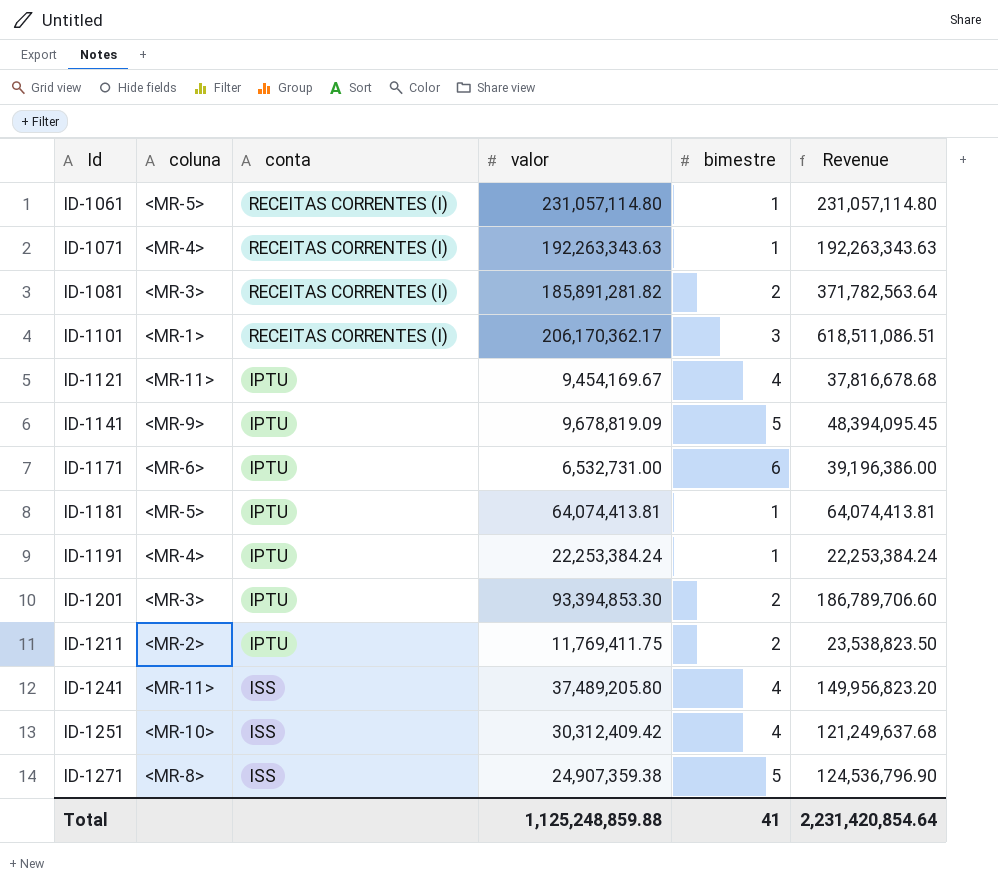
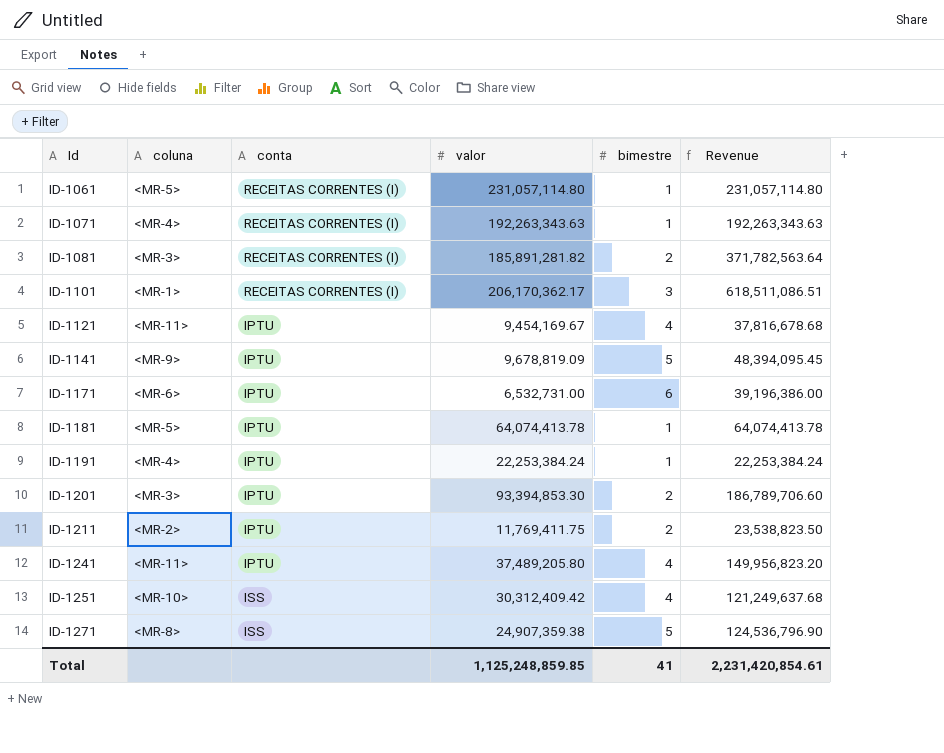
ID-1181 | valor: 64,074,413.81 -> 64,074,413.78
ID-1181 | Revenue: 64,074,413.81 -> 64,074,413.78
ID-1241 | conta: ISS -> IPTU
Total | valor: 1,125,248,859.88 -> 1,125,248,859.85
Total | Revenue: 2,231,420,854.64 -> 2,231,420,854.61

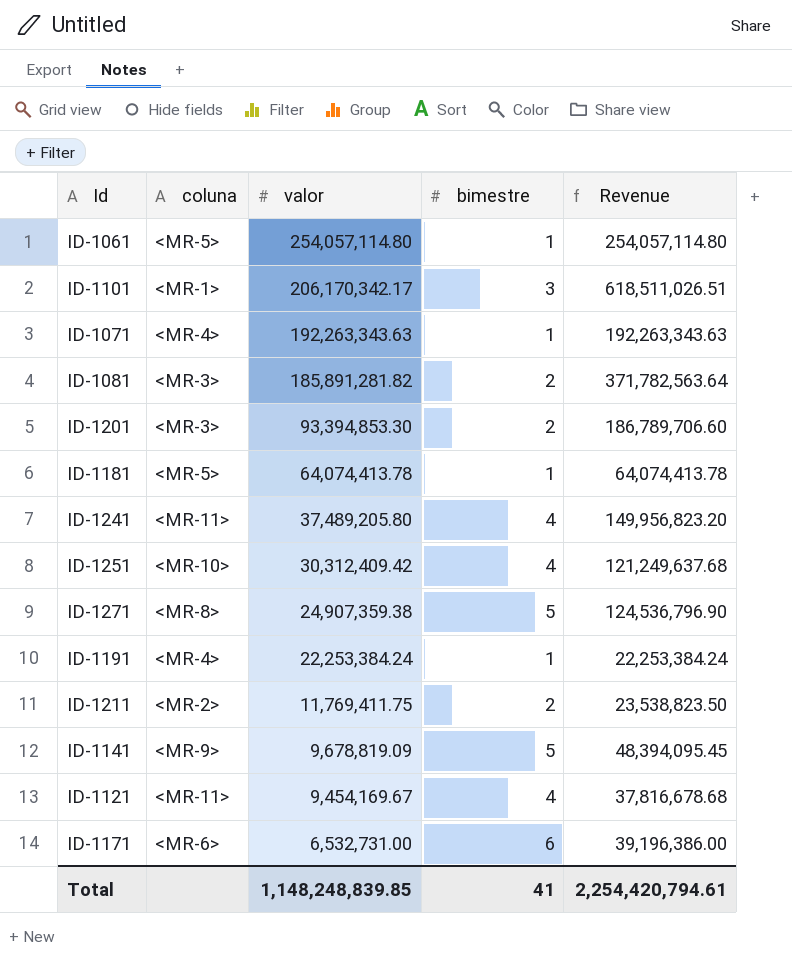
row order: Id ascending -> valor descending
column conta | position: 3 -> none
ID-1061 | valor: 231,057,114.80 -> 254,057,114.80
ID-1061 | Revenue: 231,057,114.80 -> 254,057,114.80
ID-1101 | valor: 206,170,362.17 -> 206,170,342.17
ID-1101 | Revenue: 618,511,086.51 -> 618,511,026.51
Total | valor: 1,125,248,859.85 -> 1,148,248,839.85
Total | Revenue: 2,231,420,854.61 -> 2,254,420,794.61

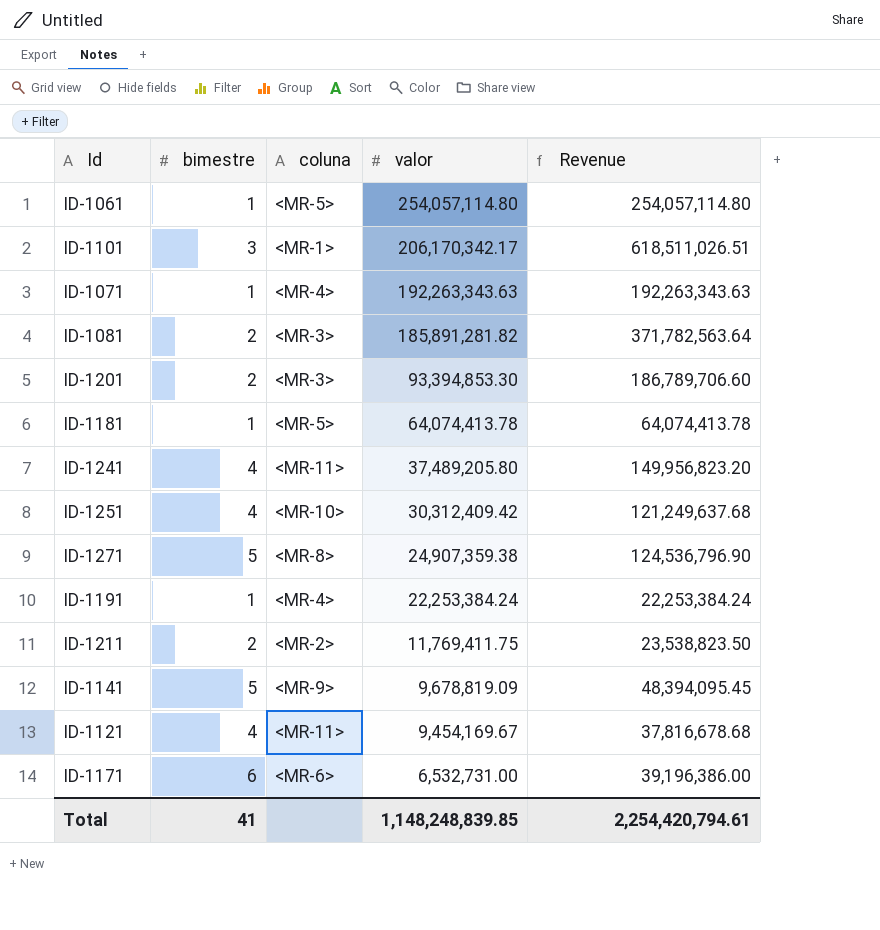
column bimestre | position: 4 -> 2

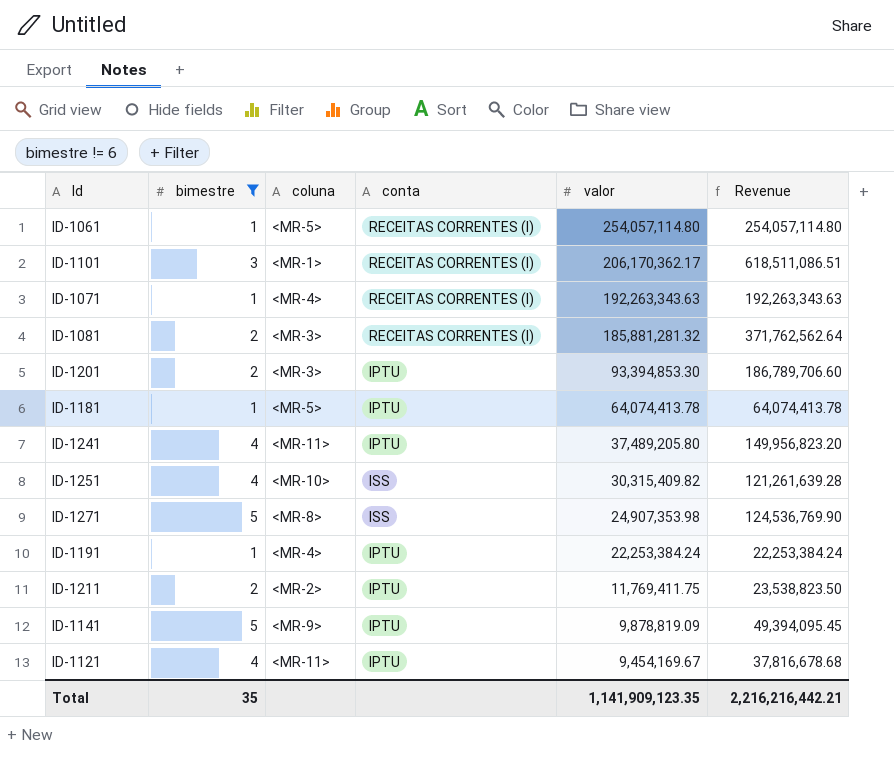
filter: none -> bimestre != 6
column conta | position: none -> 4
ID-1101 | valor: 206,170,342.17 -> 206,170,362.17
ID-1101 | Revenue: 618,511,026.51 -> 618,511,086.51
ID-1081 | valor: 185,891,281.82 -> 185,881,281.32
ID-1081 | Revenue: 371,782,563.64 -> 371,762,562.64
ID-1251 | valor: 30,312,409.42 -> 30,315,409.82
ID-1251 | Revenue: 121,249,637.68 -> 121,261,639.28
ID-1271 | valor: 24,907,359.38 -> 24,907,353.98
ID-1271 | Revenue: 124,536,796.90 -> 124,536,769.90
ID-1141 | valor: 9,678,819.09 -> 9,878,819.09
ID-1141 | Revenue: 48,394,095.45 -> 49,394,095.45
Total | bimestre: 41 -> 35
Total | valor: 1,148,248,839.85 -> 1,141,909,123.35
Total | Revenue: 2,254,420,794.61 -> 2,216,216,442.21

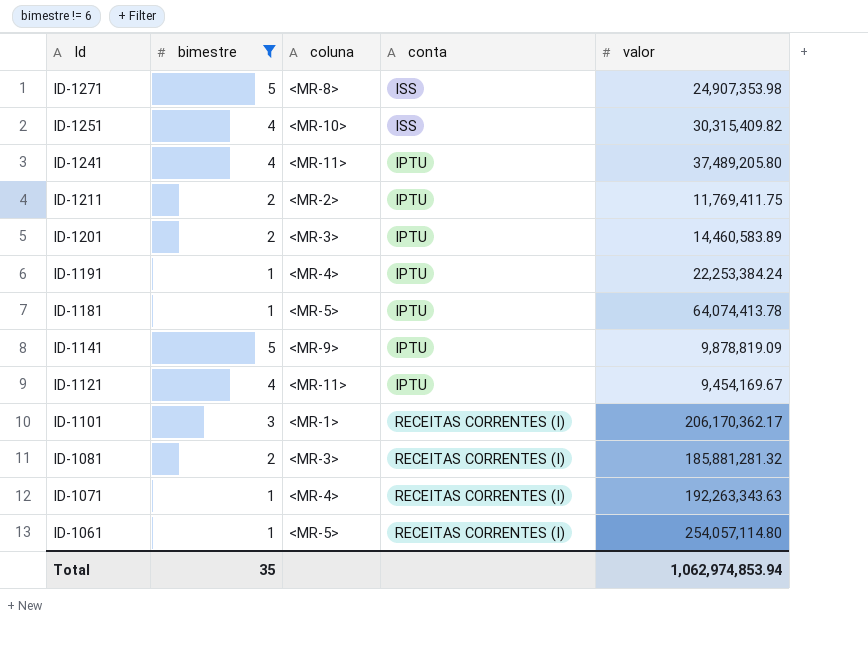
row order: valor descending -> Id descending
column Revenue | formula: [bimestre] * [valor] -> none
ID-1201 | valor: 93,394,853.30 -> 14,460,583.89
Total | valor: 1,141,909,123.35 -> 1,062,974,853.94

